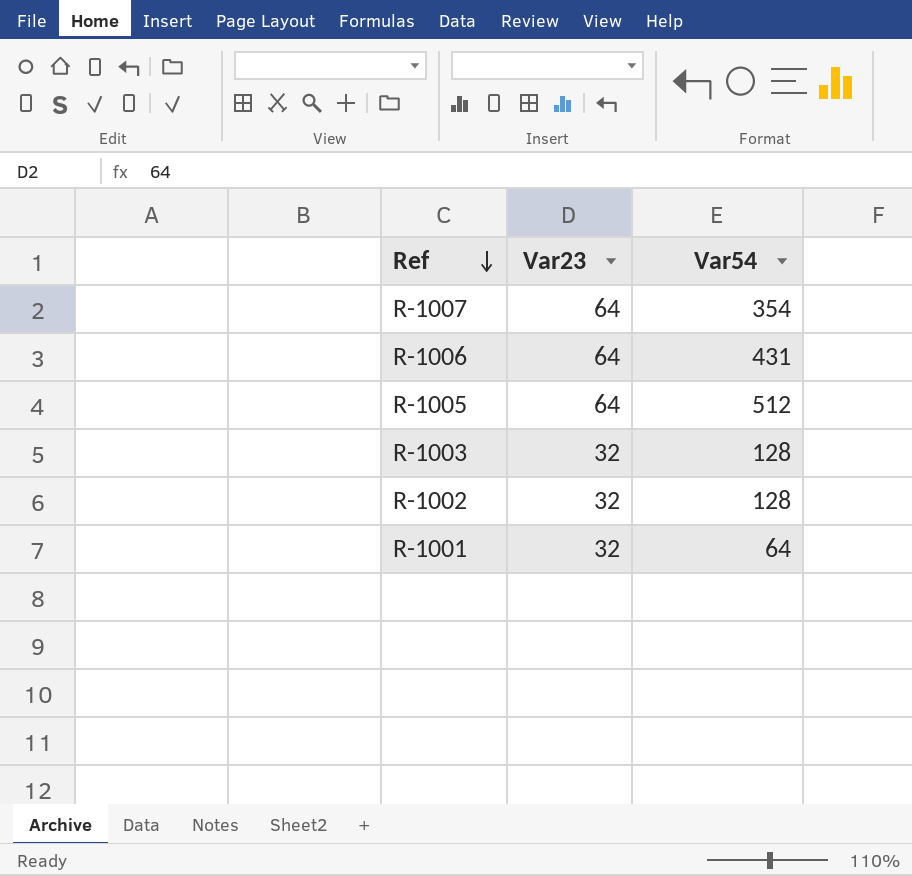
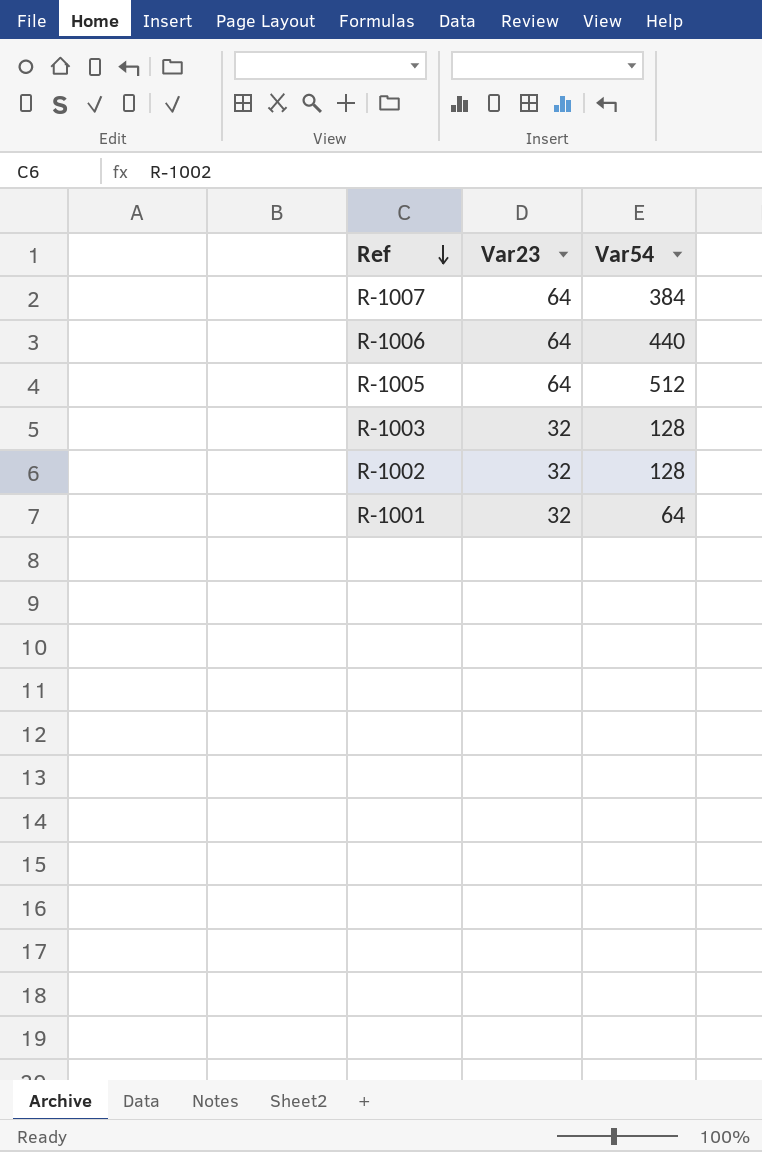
R-1007 | Var54: 354 -> 384
R-1006 | Var54: 431 -> 440

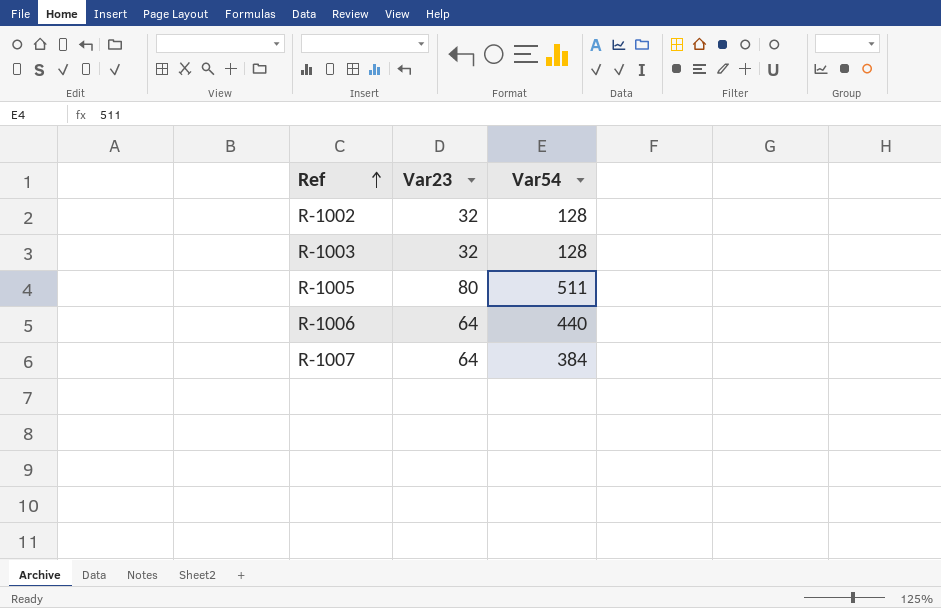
row order: Ref descending -> Ref ascending
row R-1001: 32 | 64 -> none
R-1005 | Var23: 64 -> 80
R-1005 | Var54: 512 -> 511

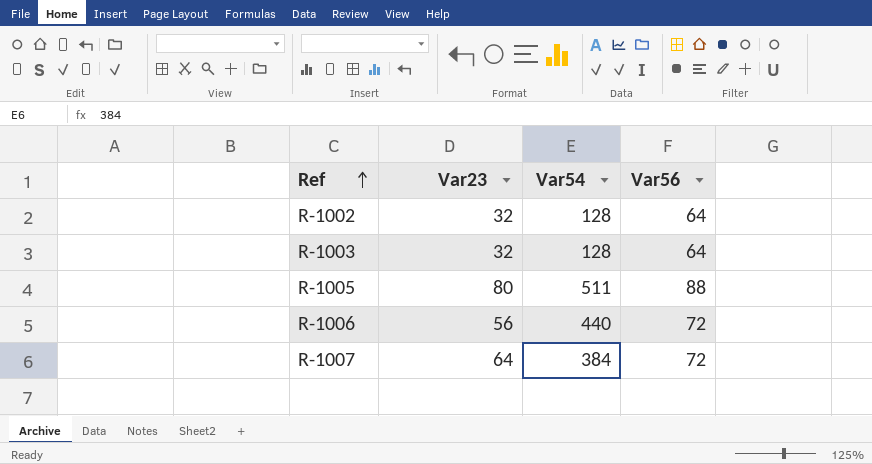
column Var56 | position: none -> 4
R-1006 | Var23: 64 -> 56

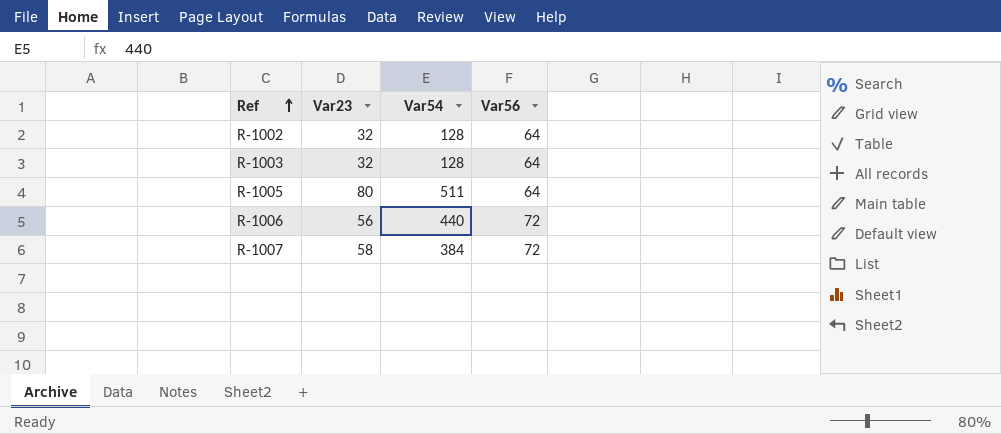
R-1005 | Var56: 88 -> 64
R-1007 | Var23: 64 -> 58

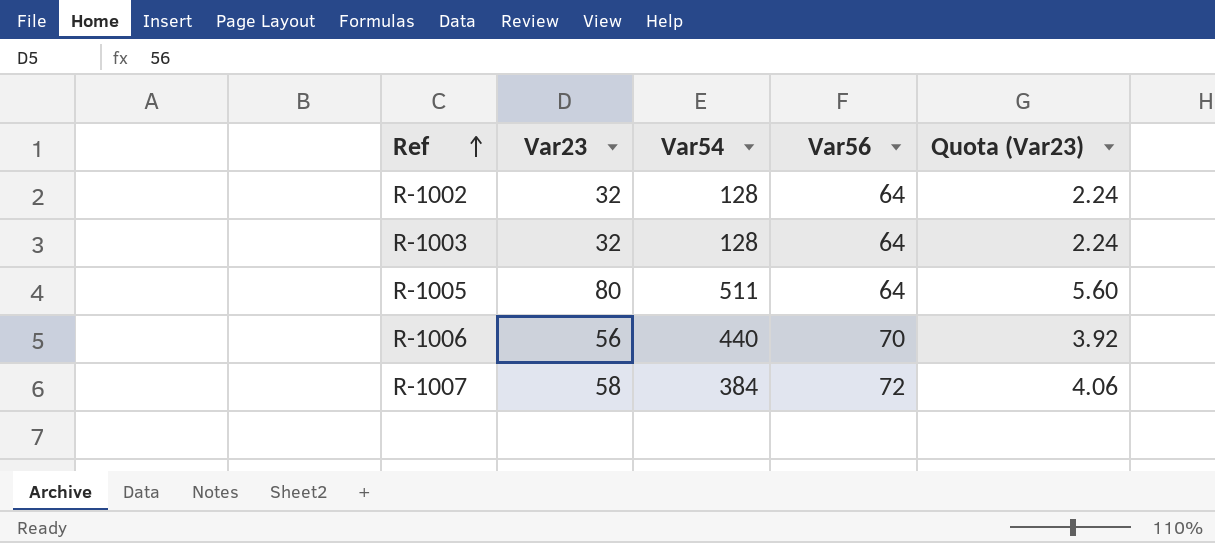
column Quota (Var23) | formula: none -> [Var23] * 0.07
R-1006 | Var56: 72 -> 70

